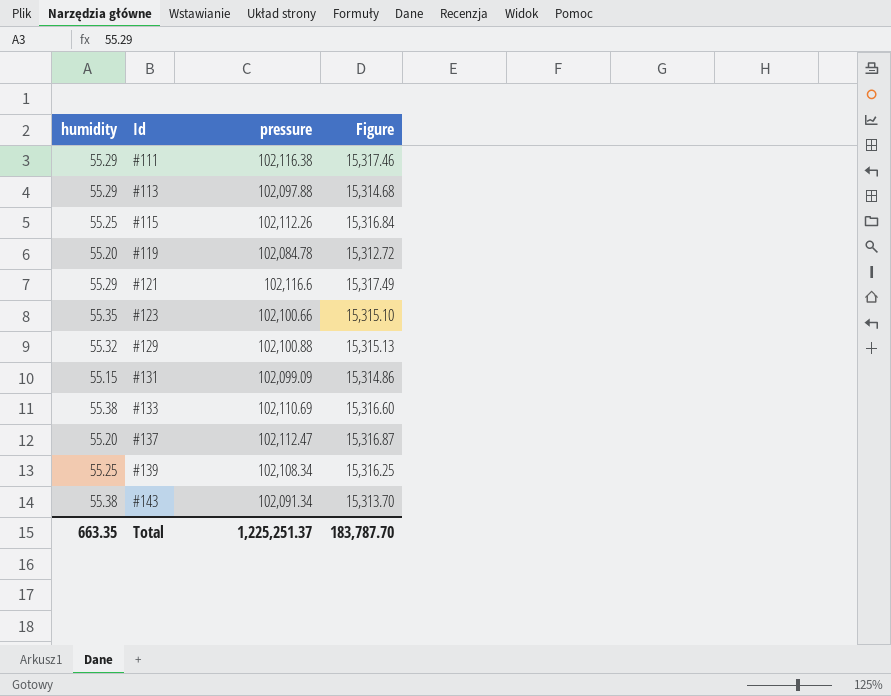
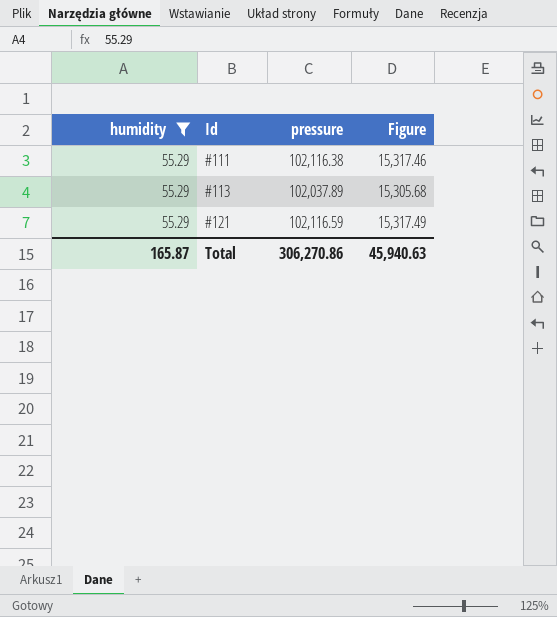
filter: none -> humidity = 55.29
#113 | pressure: 102,097.88 -> 102,037.89
#113 | Figure: 15,314.68 -> 15,305.68
#121 | pressure: 102,116.6 -> 102,116.59
Total | humidity: 663.35 -> 165.87
Total | pressure: 1,225,251.37 -> 306,270.86
Total | Figure: 183,787.70 -> 45,940.63

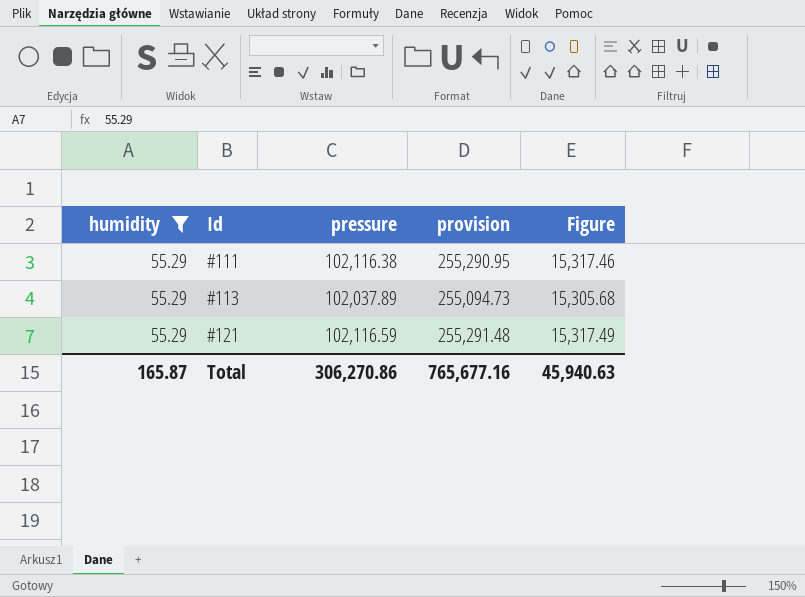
column provision | formula: none -> [pressure] * 2.5

